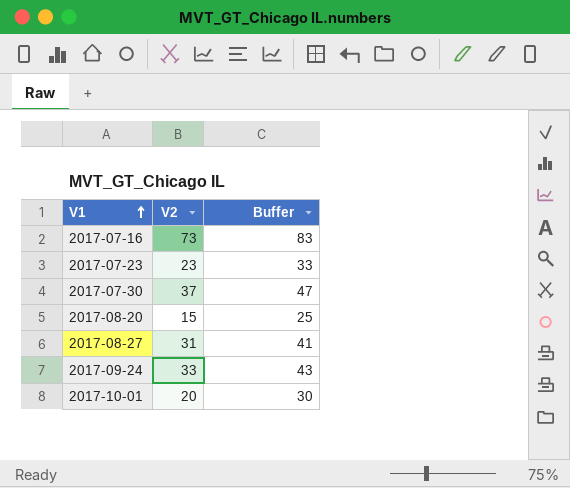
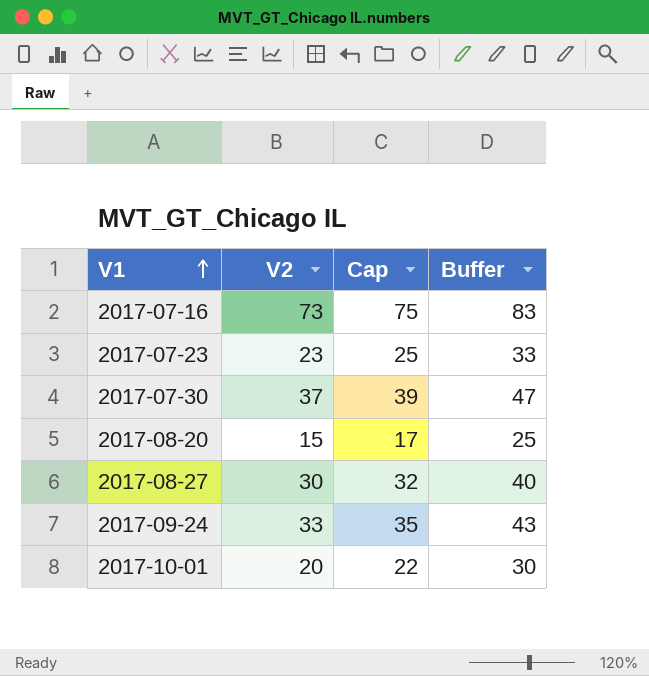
column Cap | formula: none -> [V2] + 2
2017-08-27 | V2: 31 -> 30
2017-08-27 | Buffer: 41 -> 40

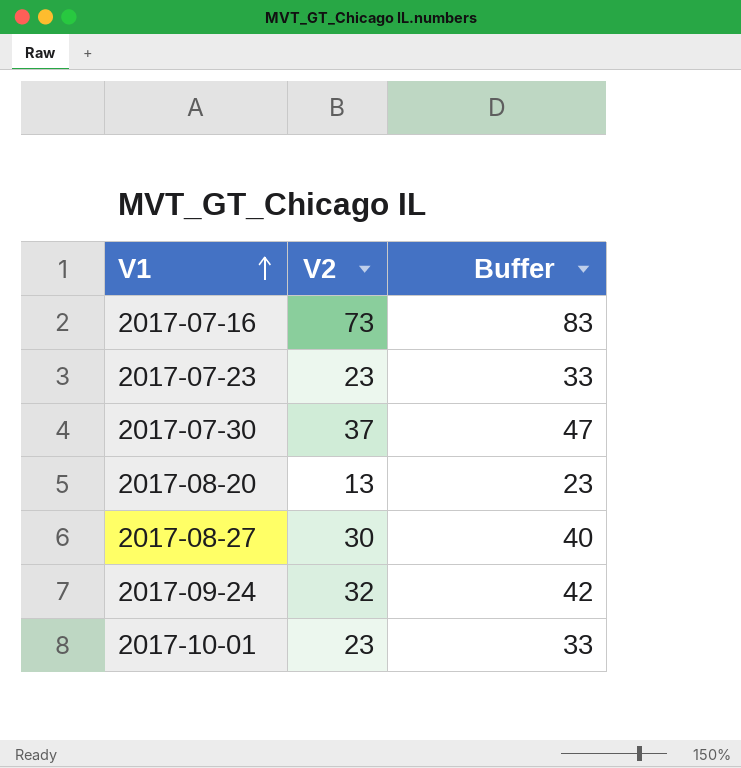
column Cap | formula: [V2] + 2 -> none
2017-08-20 | V2: 15 -> 13
2017-08-20 | Buffer: 25 -> 23
2017-09-24 | V2: 33 -> 32
2017-09-24 | Buffer: 43 -> 42
2017-10-01 | V2: 20 -> 23
2017-10-01 | Buffer: 30 -> 33

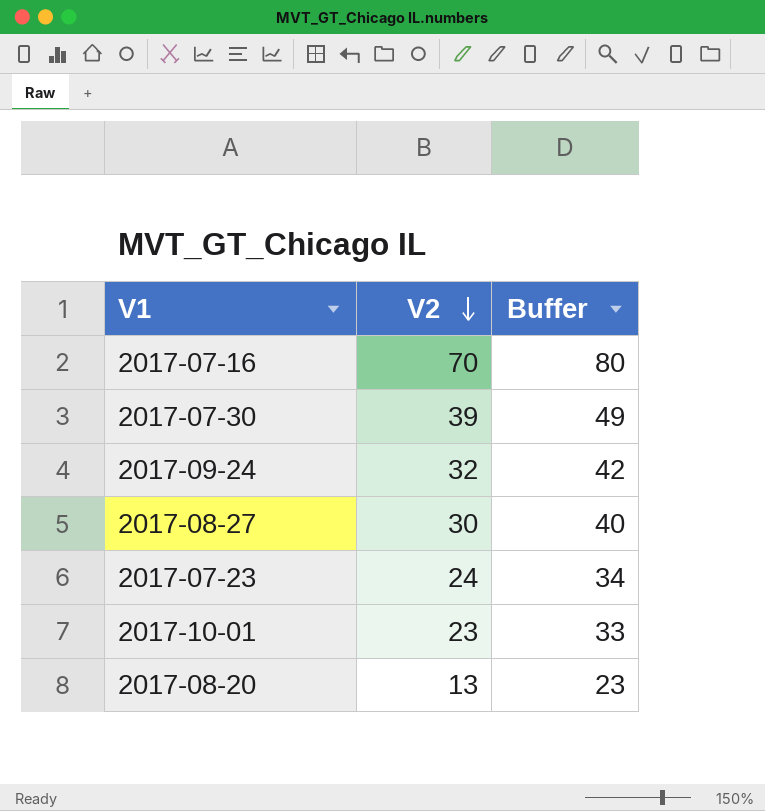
row order: V1 ascending -> V2 descending
2017-07-16 | V2: 73 -> 70
2017-07-16 | Buffer: 83 -> 80
2017-07-30 | V2: 37 -> 39
2017-07-30 | Buffer: 47 -> 49
2017-07-23 | V2: 23 -> 24
2017-07-23 | Buffer: 33 -> 34

